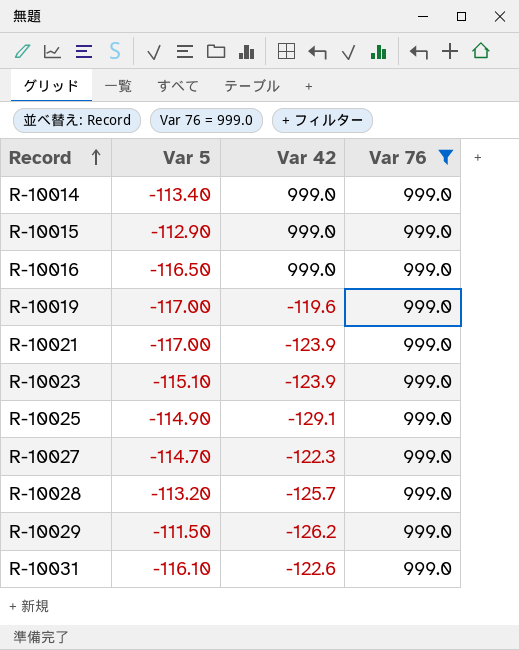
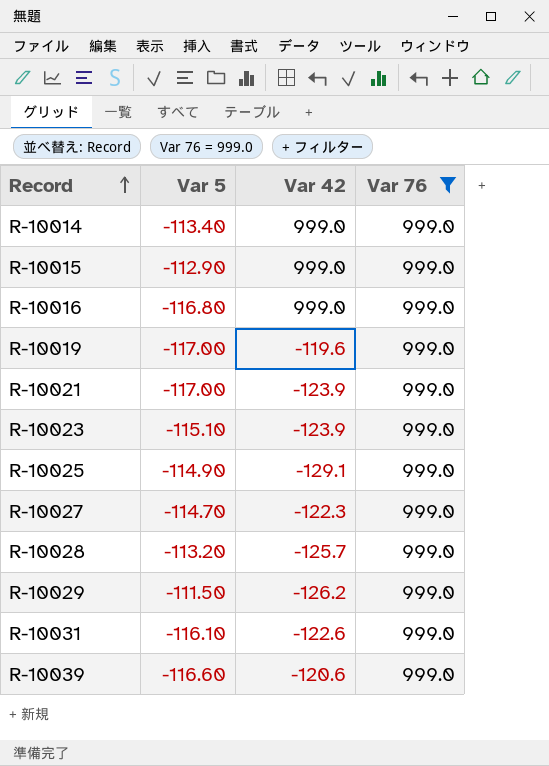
R-10016 | Var 5: -116.50 -> -116.80
row R-10039: none -> -116.60 | -120.6 | 999.0

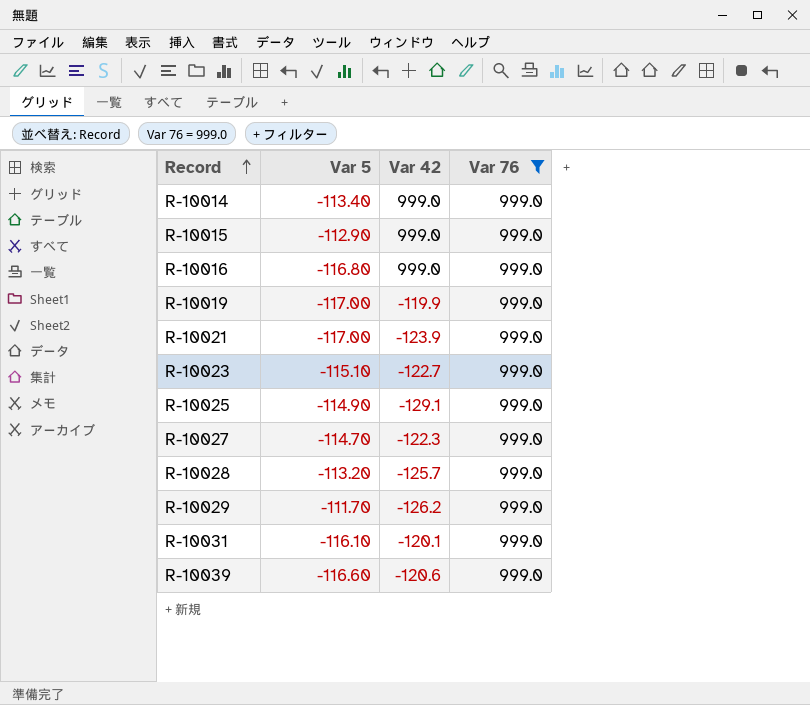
R-10019 | Var 42: -119.6 -> -119.9
R-10023 | Var 42: -123.9 -> -122.7
R-10029 | Var 5: -111.50 -> -111.70
R-10031 | Var 42: -122.6 -> -120.1

